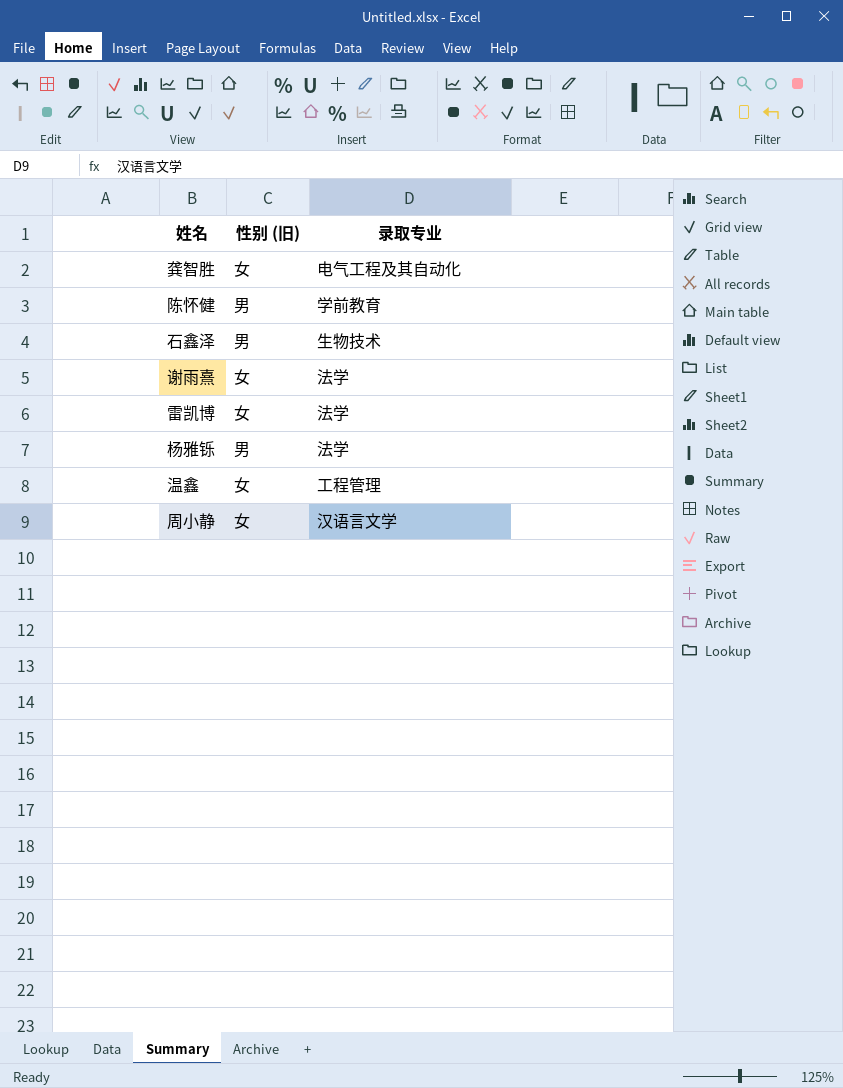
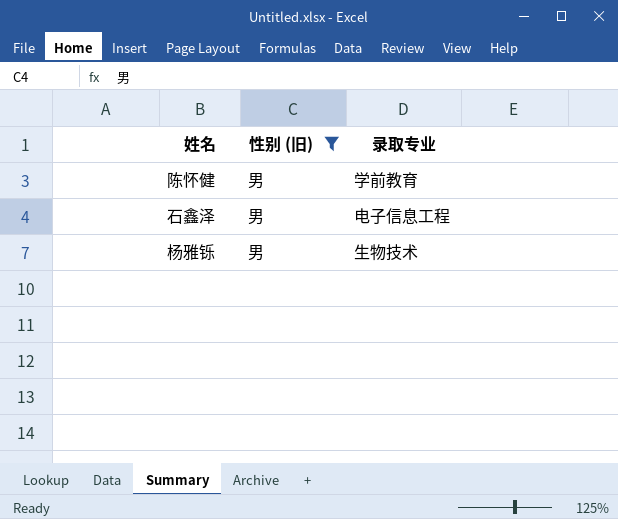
filter: none -> 性别 (旧) = 男
石鑫泽 | 录取专业: 生物技术 -> 电子信息工程
杨雅铄 | 录取专业: 法学 -> 生物技术

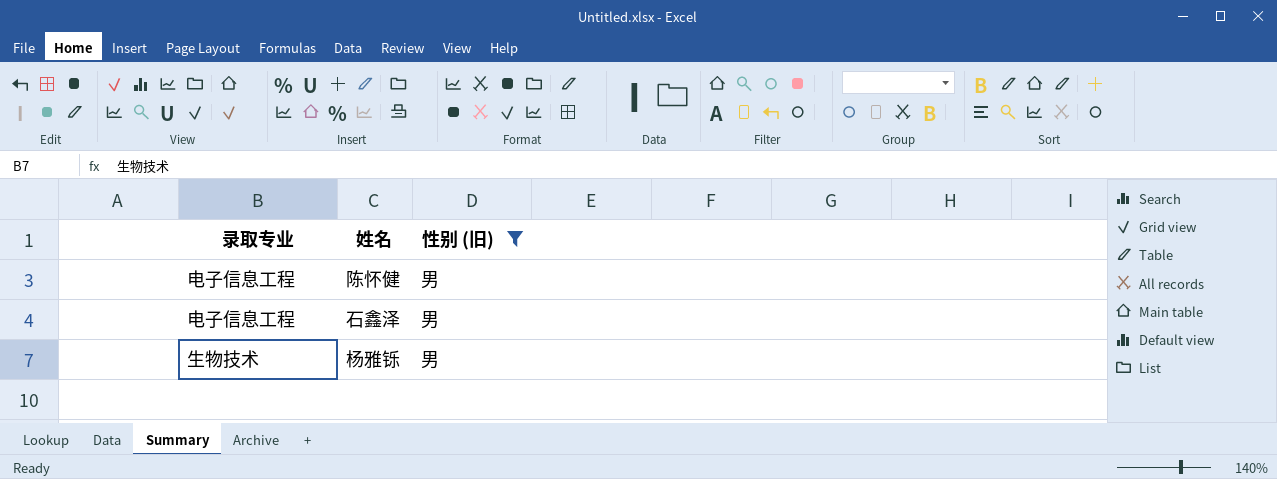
column 录取专业 | position: 3 -> 1
陈怀健 | 录取专业: 学前教育 -> 电子信息工程

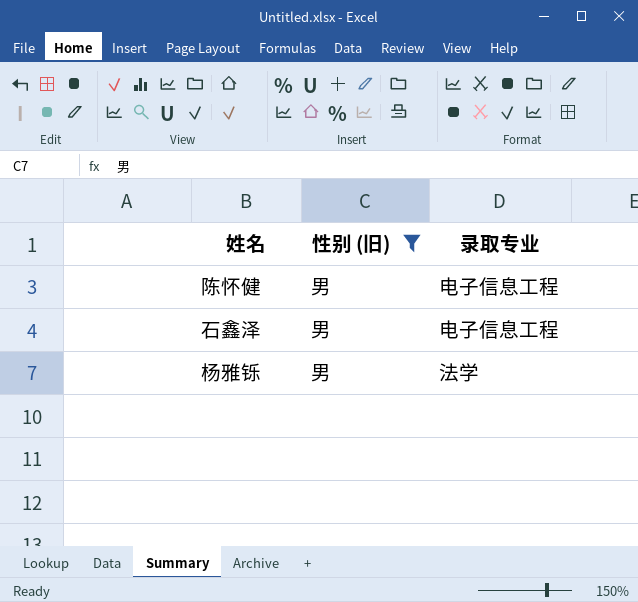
column 录取专业 | position: 1 -> 3
杨雅铄 | 录取专业: 生物技术 -> 法学

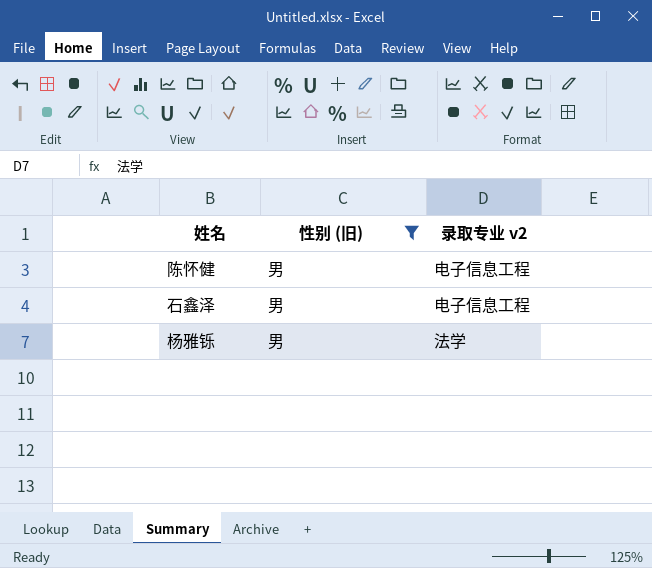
column name: 录取专业 -> 录取专业 v2

